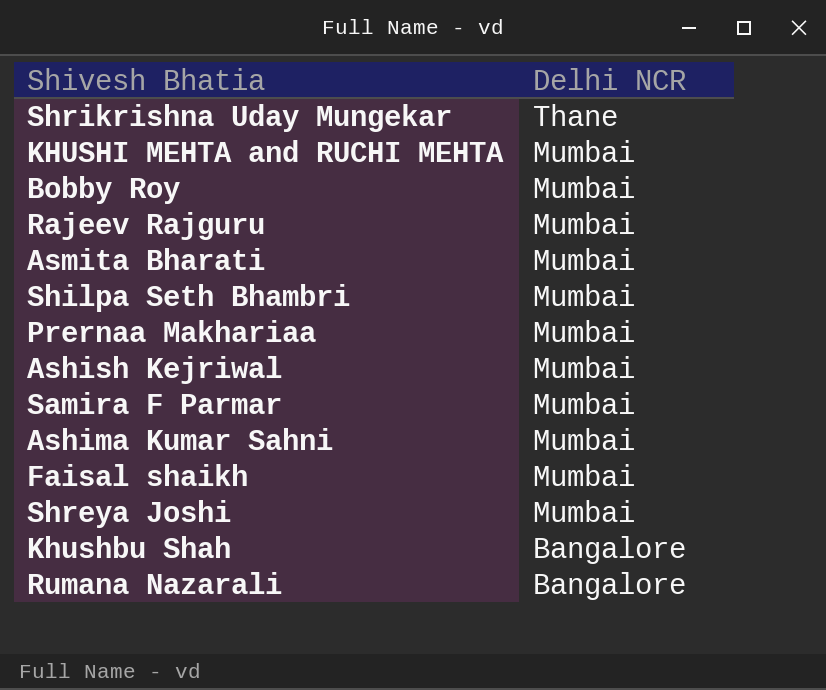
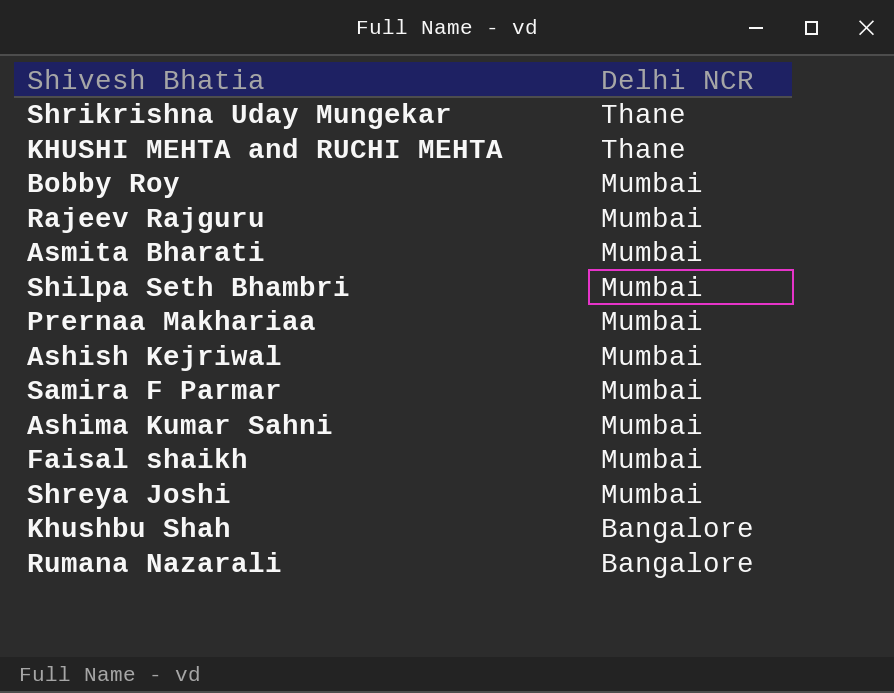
KHUSHI MEHTA and RUCHI MEHTA | Delhi NCR: Mumbai -> Thane

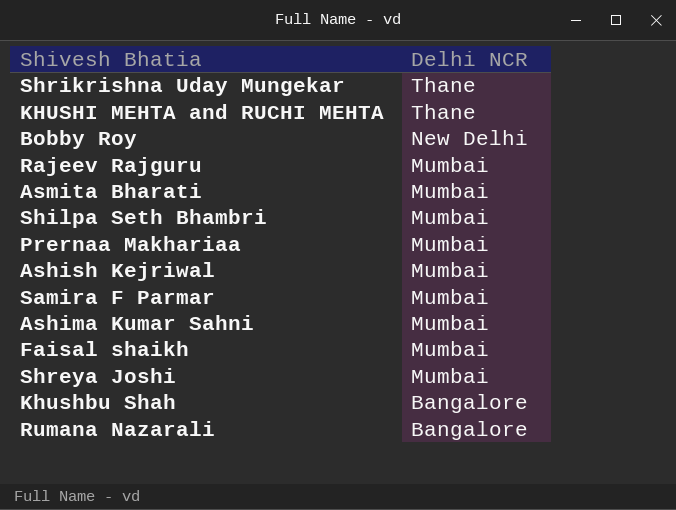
Bobby Roy | Delhi NCR: Mumbai -> New Delhi

